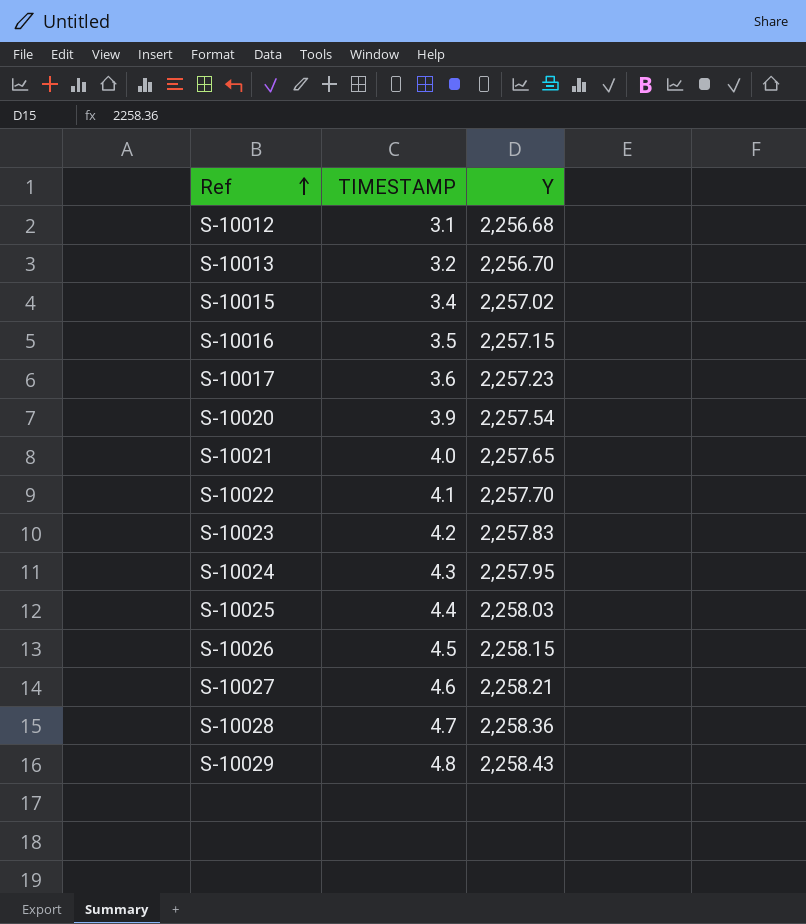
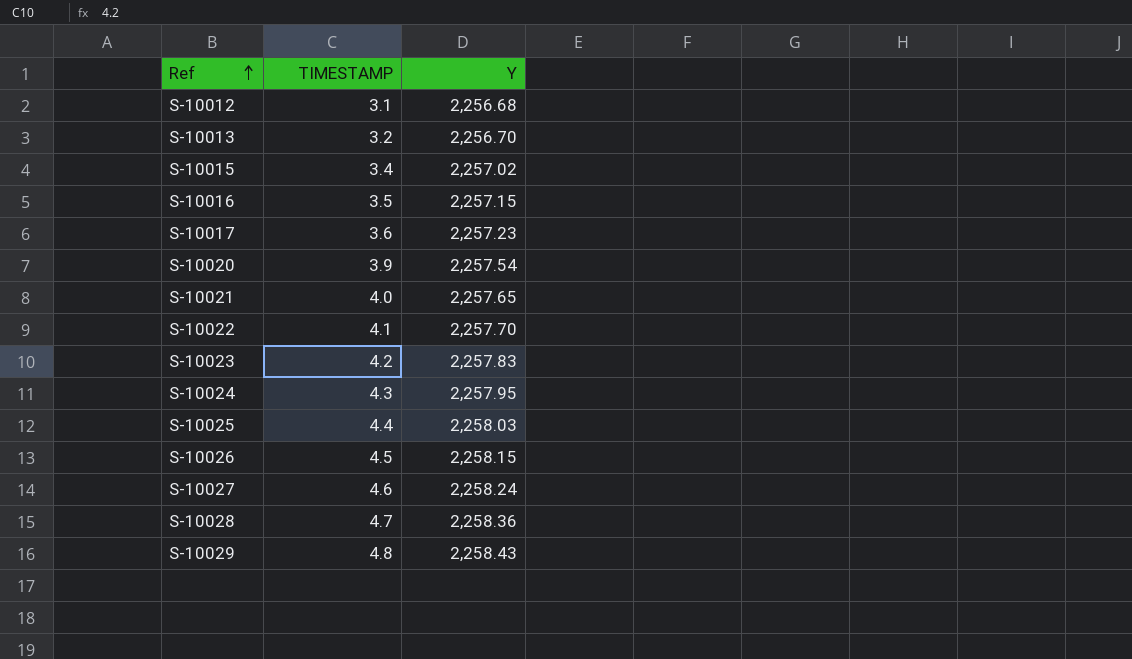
S-10027 | Y: 2,258.21 -> 2,258.24

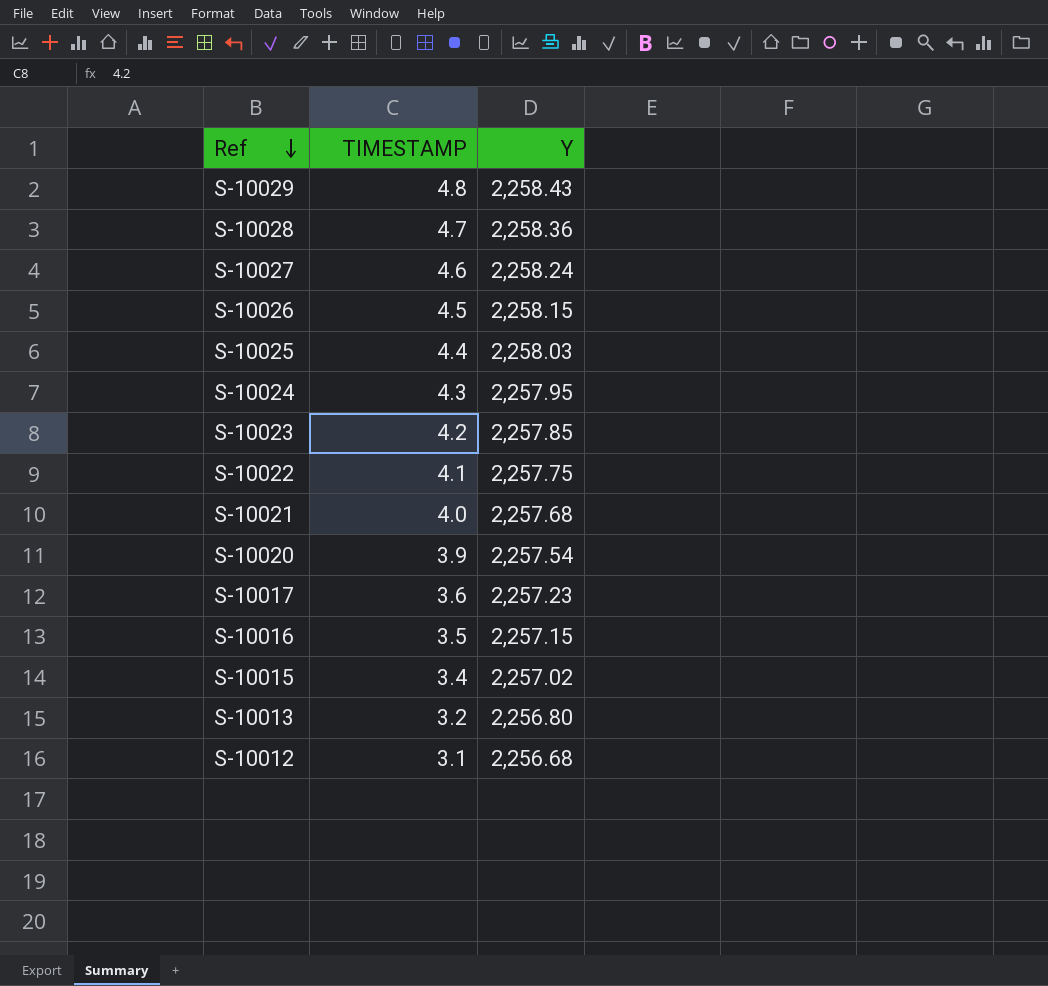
row order: Ref ascending -> Ref descending
S-10023 | Y: 2,257.83 -> 2,257.85
S-10022 | Y: 2,257.70 -> 2,257.75
S-10021 | Y: 2,257.65 -> 2,257.68
S-10013 | Y: 2,256.70 -> 2,256.80

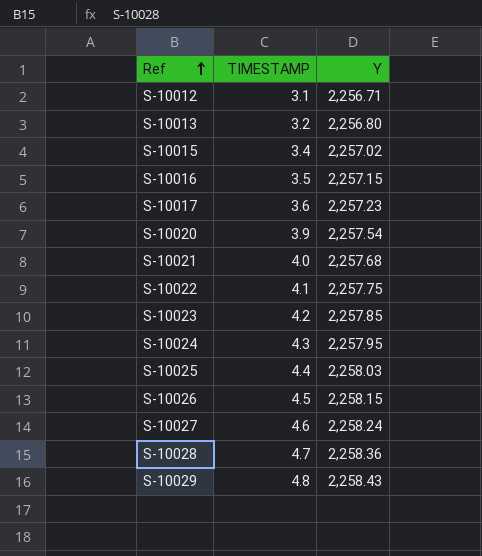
row order: Ref descending -> Ref ascending
S-10012 | Y: 2,256.68 -> 2,256.71

